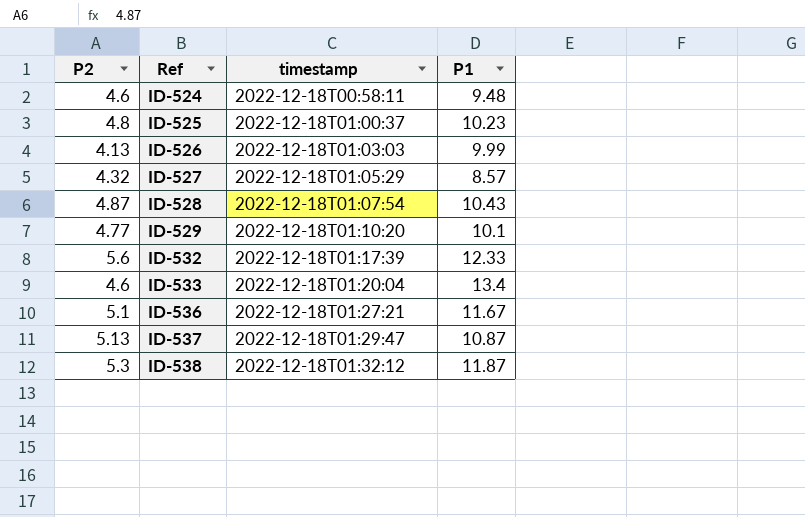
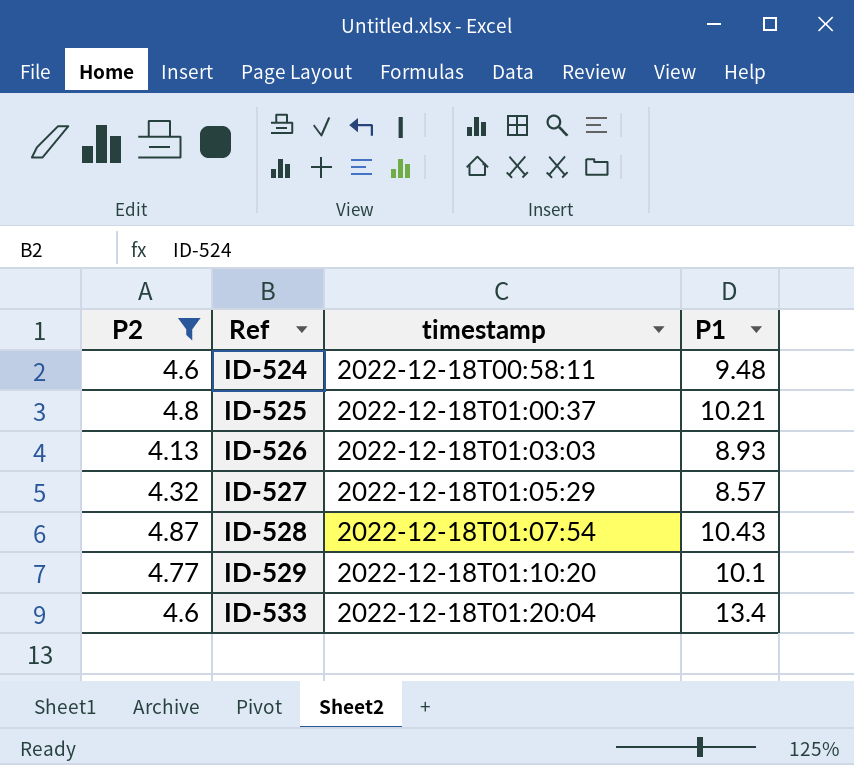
filter: none -> P2 <= 4.87
ID-525 | P1: 10.23 -> 10.21
ID-526 | P1: 9.99 -> 8.93

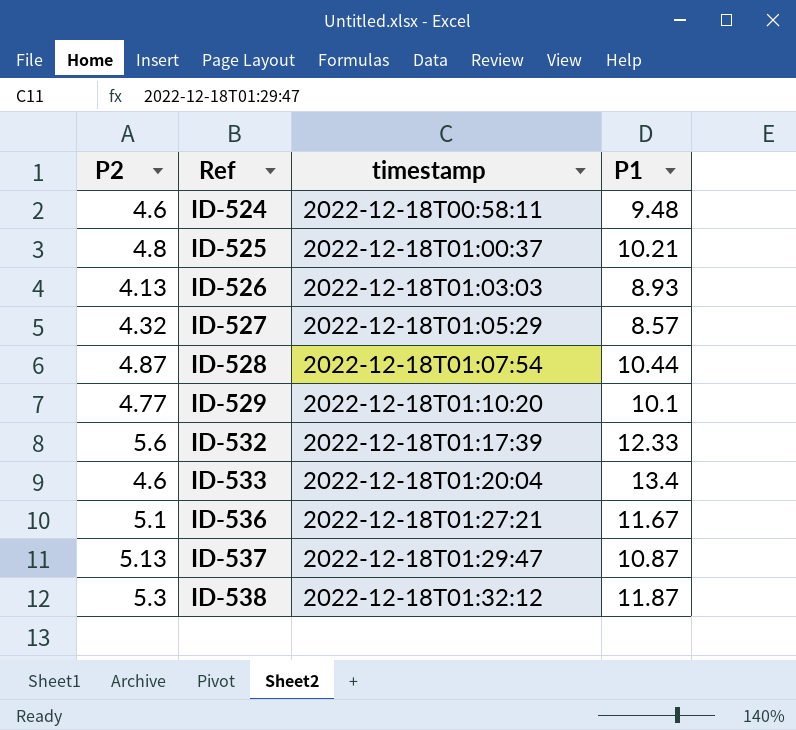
filter: P2 <= 4.87 -> none
ID-528 | P1: 10.43 -> 10.44

